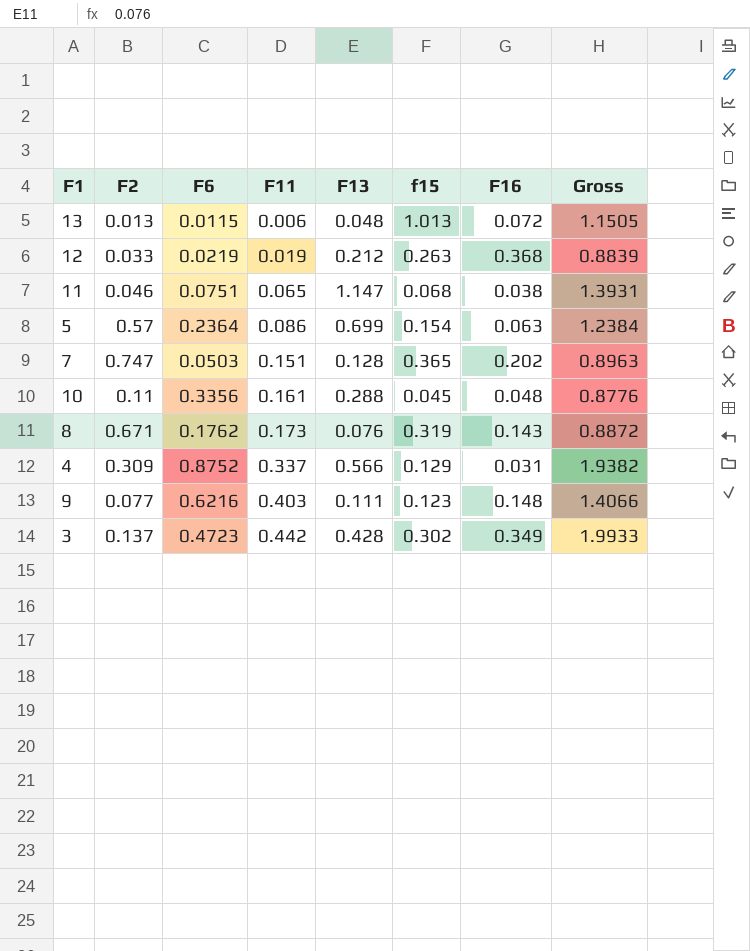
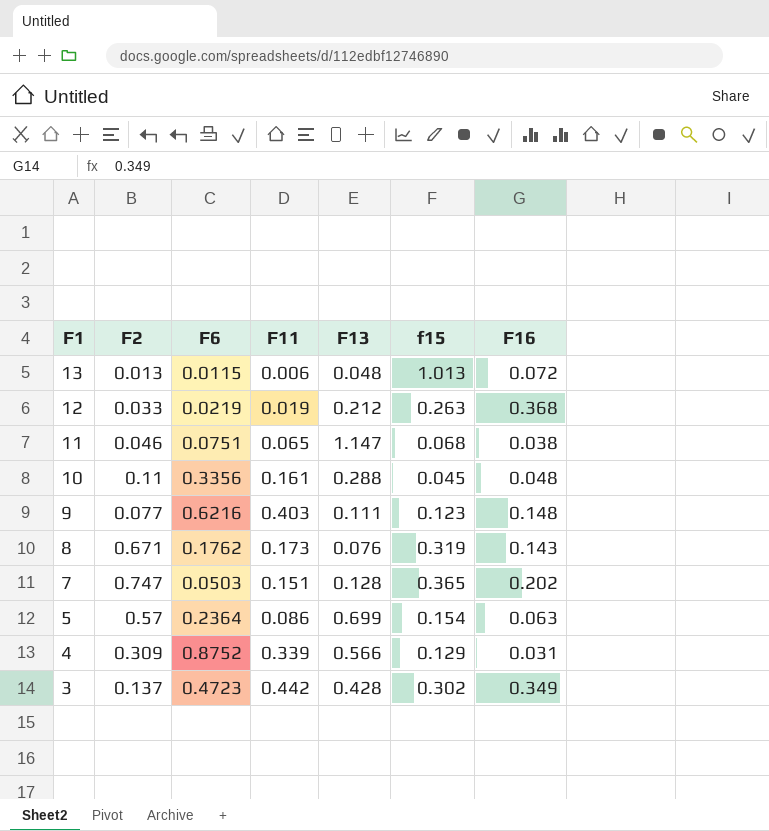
row order: F11 ascending -> F1 descending
column Gross | formula: [F6] + [F11] + [F13] + [f15] + [F16] -> none
4 | F11: 0.337 -> 0.339

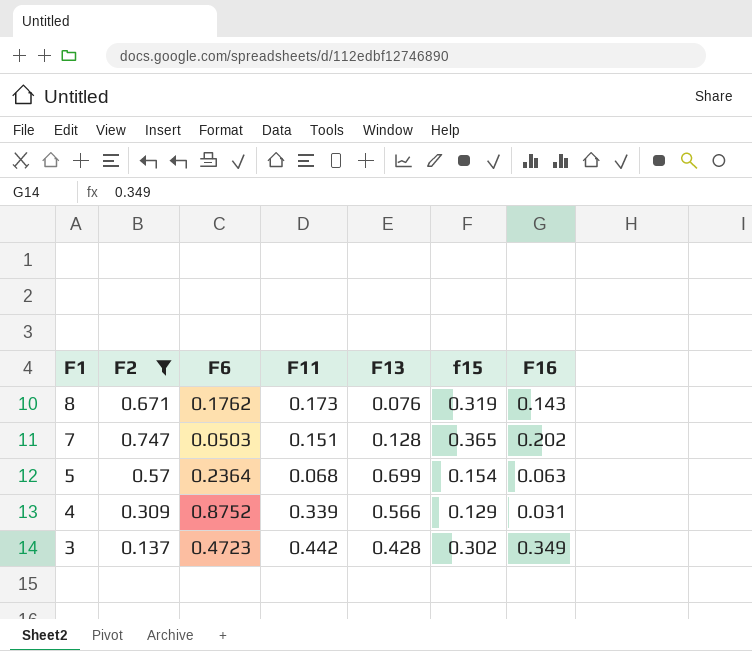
filter: none -> F2 >= 0.137
5 | F11: 0.086 -> 0.068

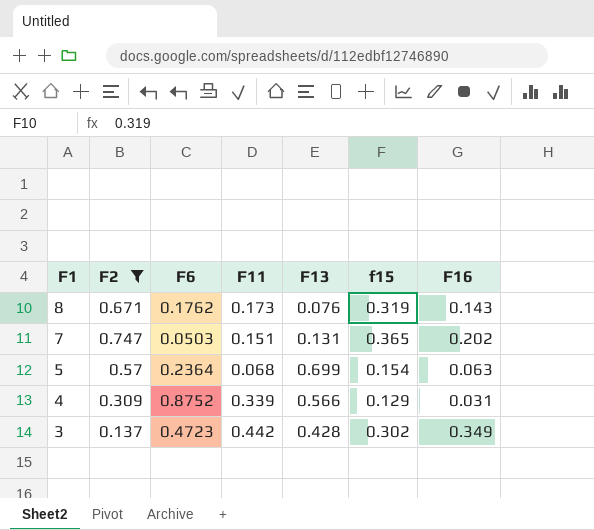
7 | F13: 0.128 -> 0.131

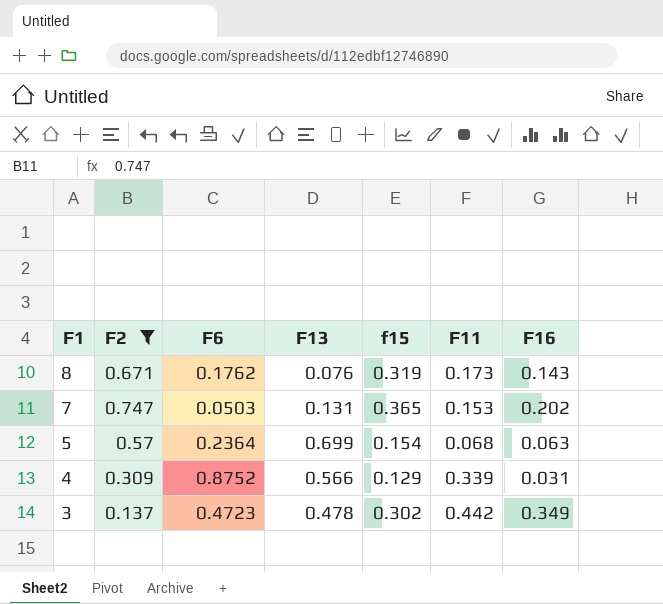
column F11 | position: 4 -> 6
7 | F11: 0.151 -> 0.153
3 | F13: 0.428 -> 0.478

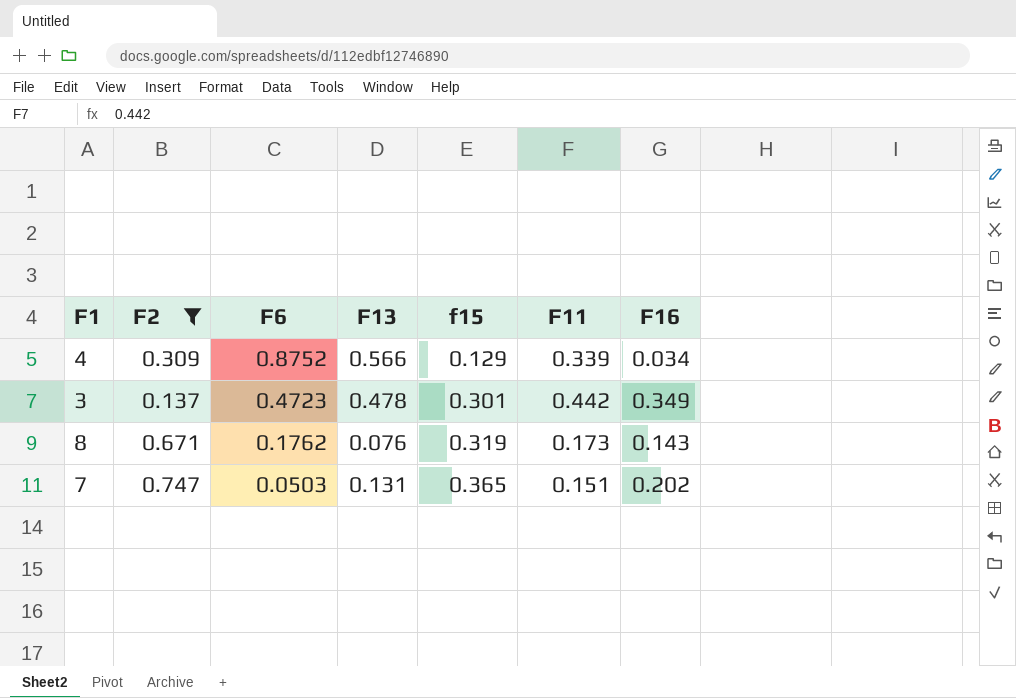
row order: F1 descending -> F6 descending
row 5: 0.57 | 0.2364 | 0.699 | 0.154 | 0.068 | 0.063 -> none
4 | F16: 0.031 -> 0.034
3 | f15: 0.302 -> 0.301
7 | F11: 0.153 -> 0.151

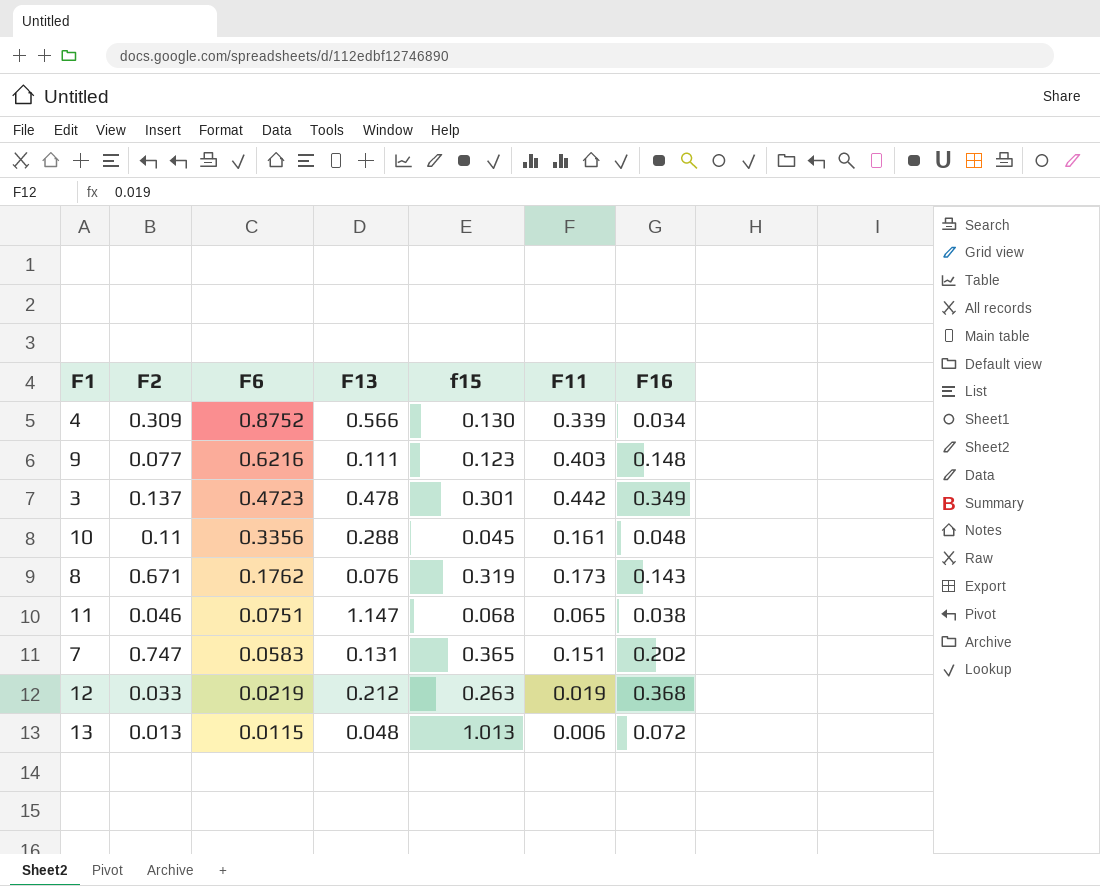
filter: F2 >= 0.137 -> none
4 | f15: 0.129 -> 0.130
7 | F6: 0.0503 -> 0.0583

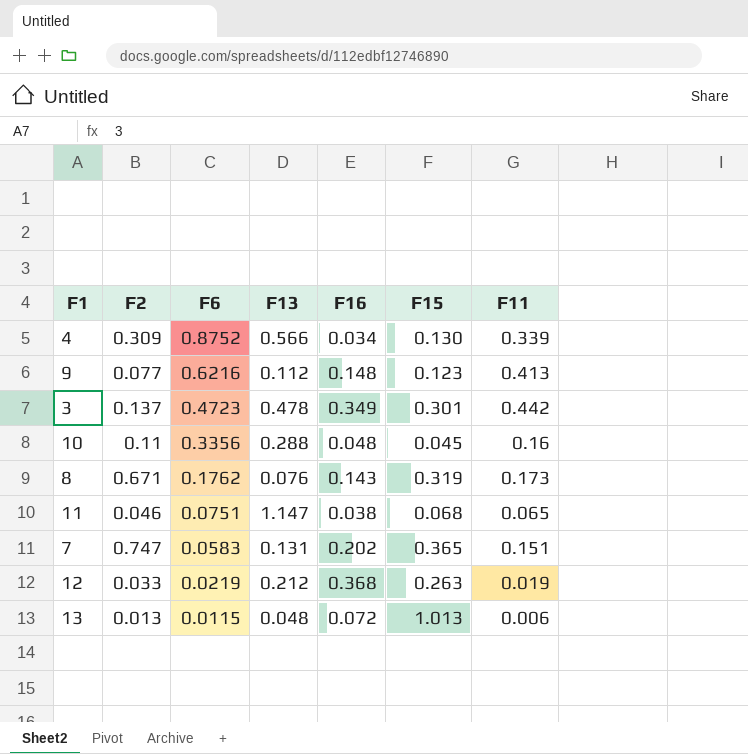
column F16 | position: 7 -> 5
column name: f15 -> F15
9 | F13: 0.111 -> 0.112
9 | F11: 0.403 -> 0.413
10 | F11: 0.161 -> 0.16

